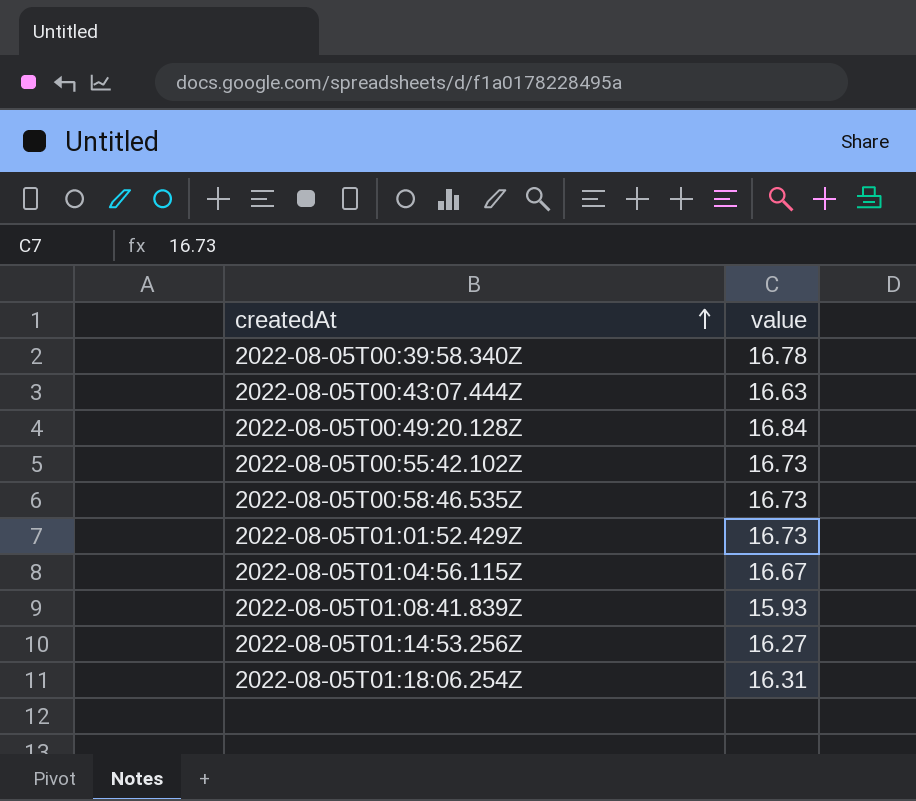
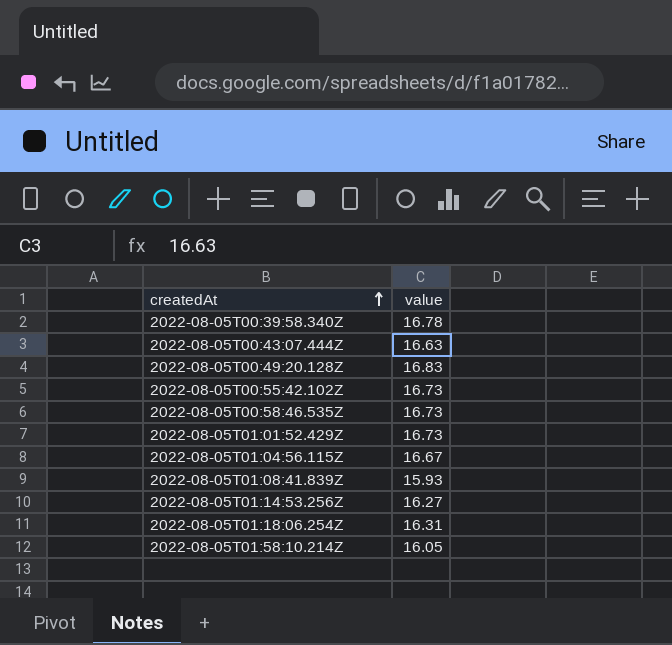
2022-08-05T00:49:20.128Z | value: 16.84 -> 16.83
row 2022-08-05T01:58:10.214Z: none -> 16.05

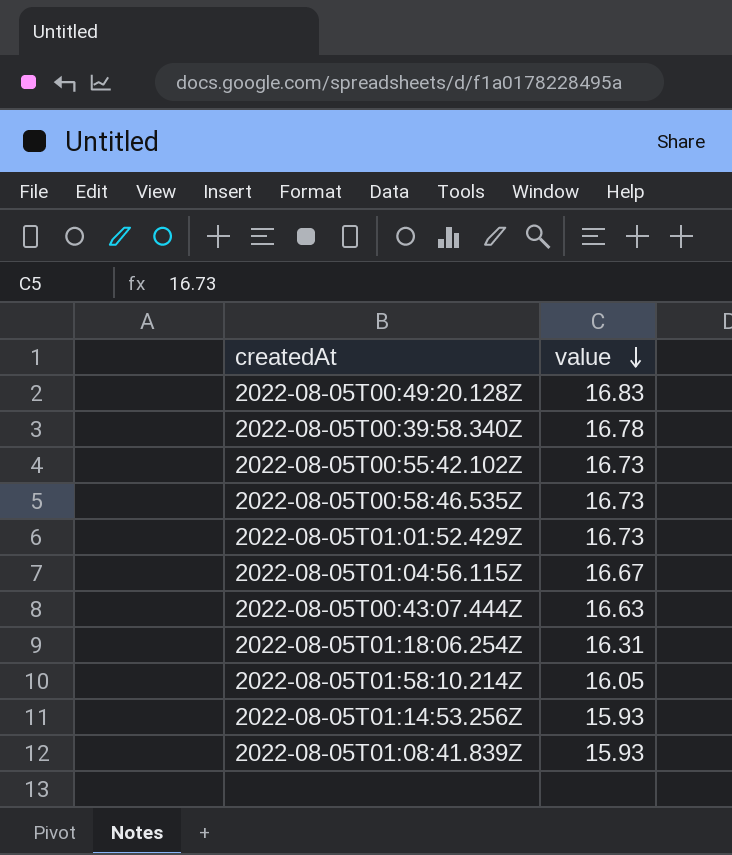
row order: createdAt ascending -> value descending
2022-08-05T01:14:53.256Z | value: 16.27 -> 15.93

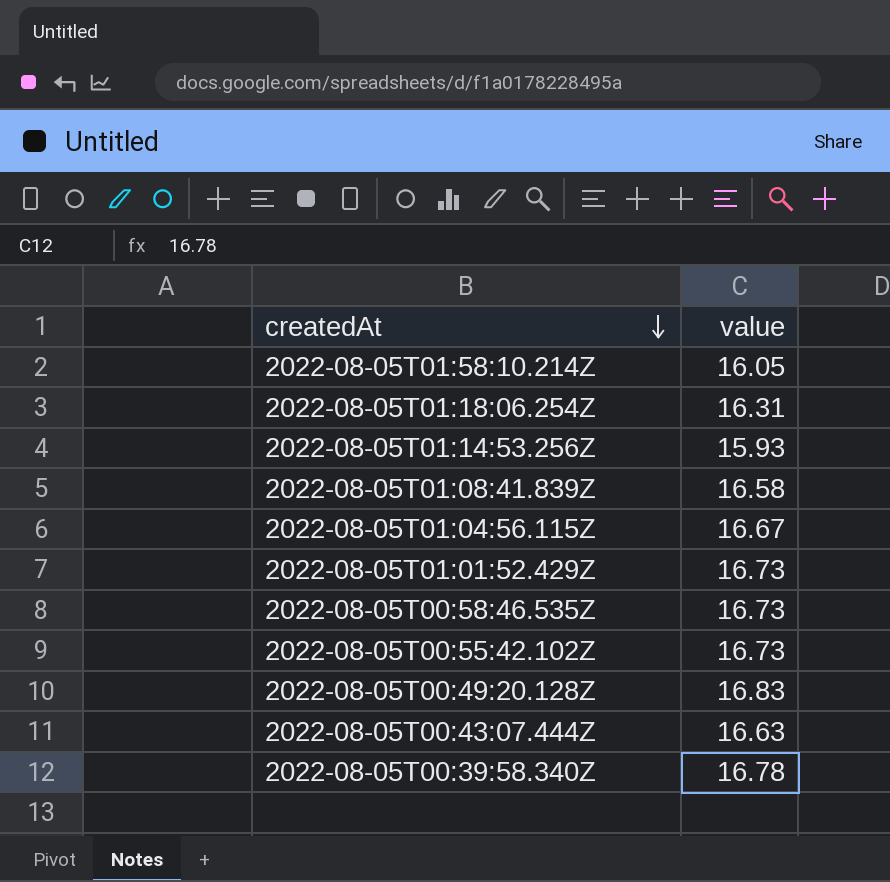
row order: value descending -> createdAt descending
2022-08-05T01:08:41.839Z | value: 15.93 -> 16.58

